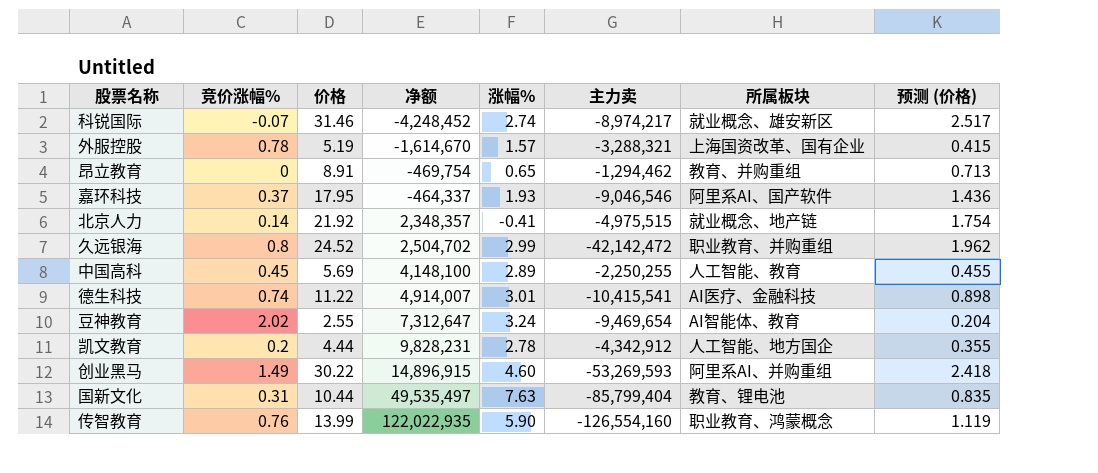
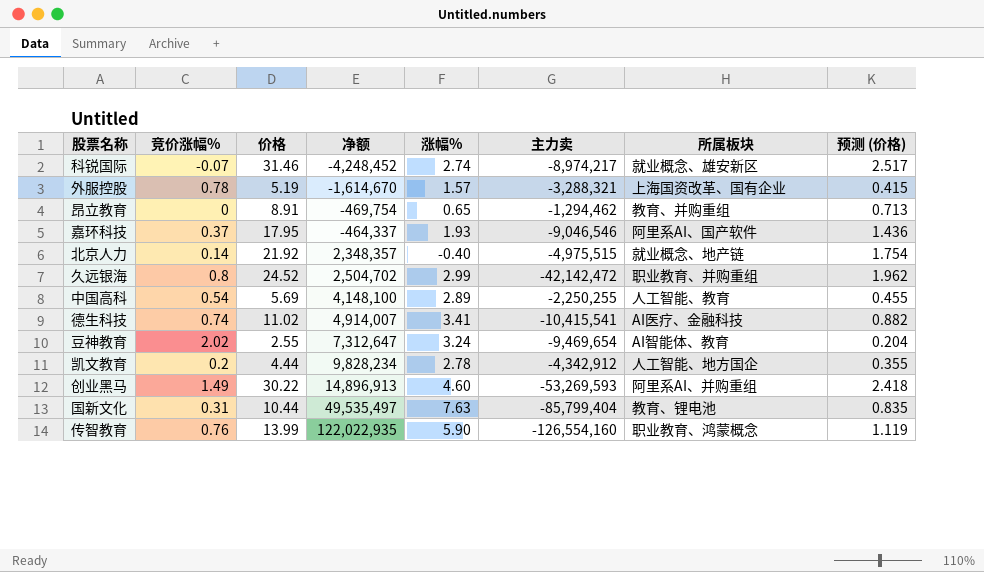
北京人力 | 涨幅%: -0.41 -> -0.40
中国高科 | 竞价涨幅%: 0.45 -> 0.54
德生科技 | 价格: 11.22 -> 11.02
德生科技 | 涨幅%: 3.01 -> 3.41
德生科技 | 预测 (价格): 0.898 -> 0.882
凯文教育 | 净额: 9,828,231 -> 9,828,234
创业黑马 | 净额: 14,896,915 -> 14,896,913

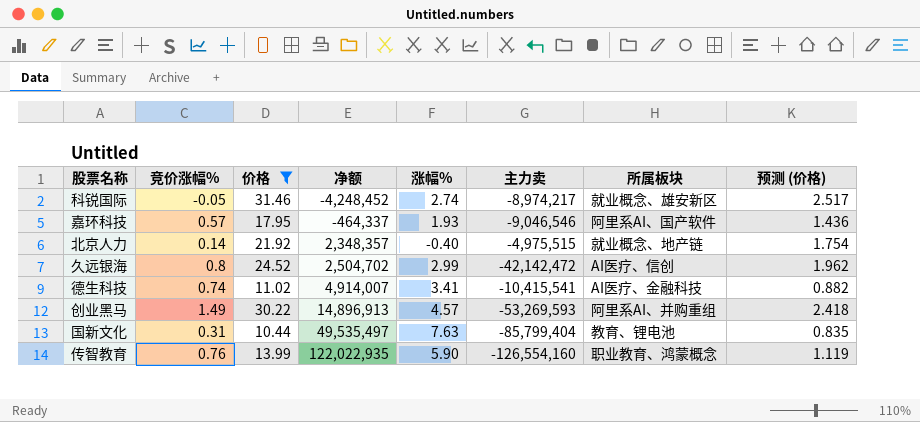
filter: none -> 价格 >= 10.44
科锐国际 | 竞价涨幅%: -0.07 -> -0.05
嘉环科技 | 竞价涨幅%: 0.37 -> 0.57
久远银海 | 所属板块: 职业教育、并购重组 -> AI医疗、信创
创业黑马 | 涨幅%: 4.60 -> 4.57

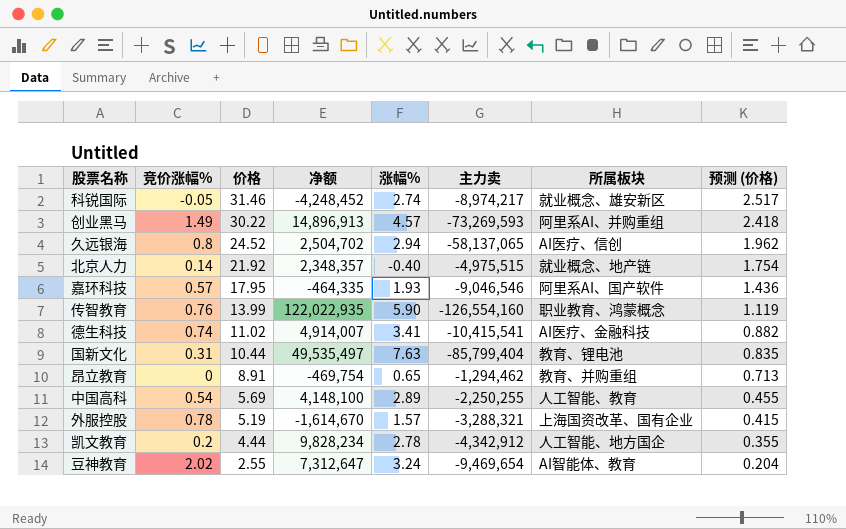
filter: 价格 >= 10.44 -> none
row order: 净额 ascending -> 价格 descending
创业黑马 | 主力卖: -53,269,593 -> -73,269,593
久远银海 | 涨幅%: 2.99 -> 2.94
久远银海 | 主力卖: -42,142,472 -> -58,137,065
嘉环科技 | 净额: -464,337 -> -464,335

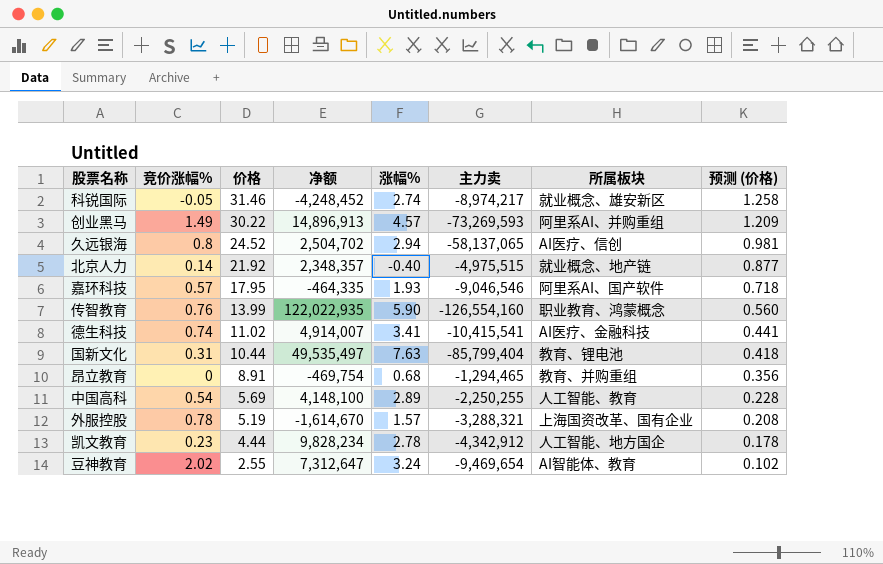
column 预测 (价格) | formula: [价格] * 0.08 -> [价格] * 0.04
昂立教育 | 涨幅%: 0.65 -> 0.68
昂立教育 | 主力卖: -1,294,462 -> -1,294,465
凯文教育 | 竞价涨幅%: 0.2 -> 0.23

